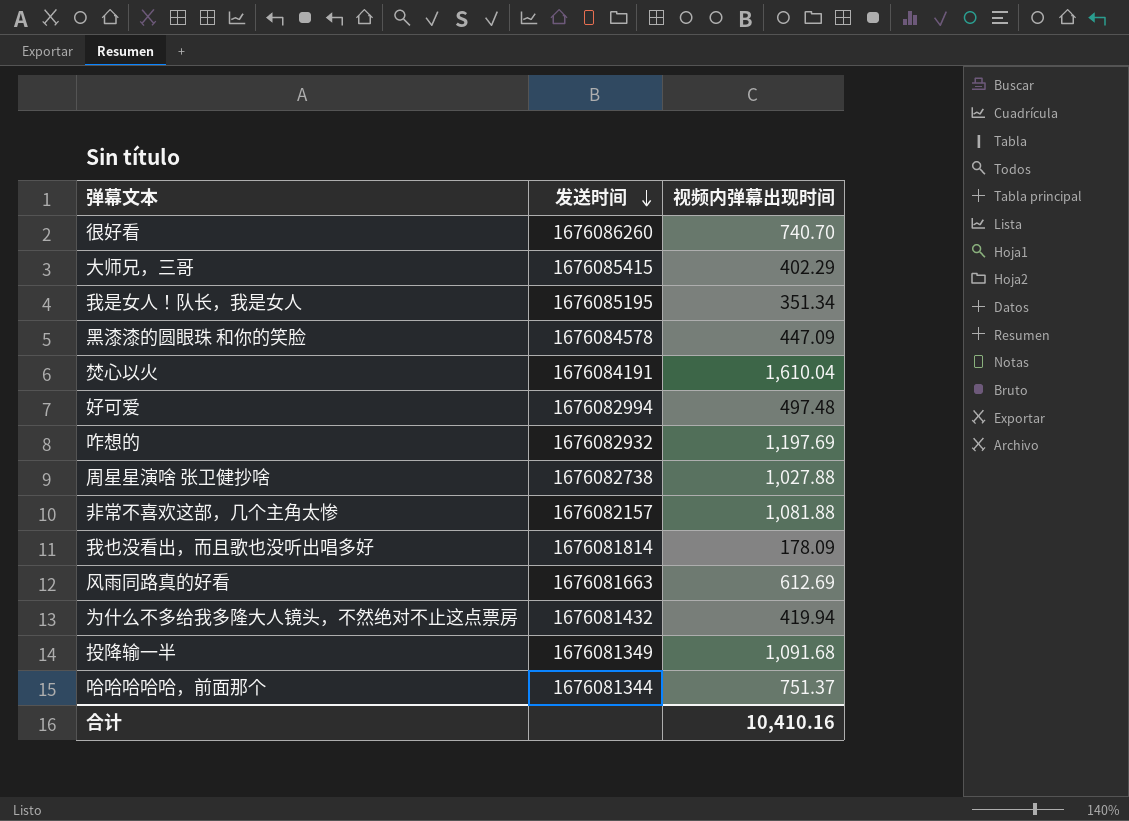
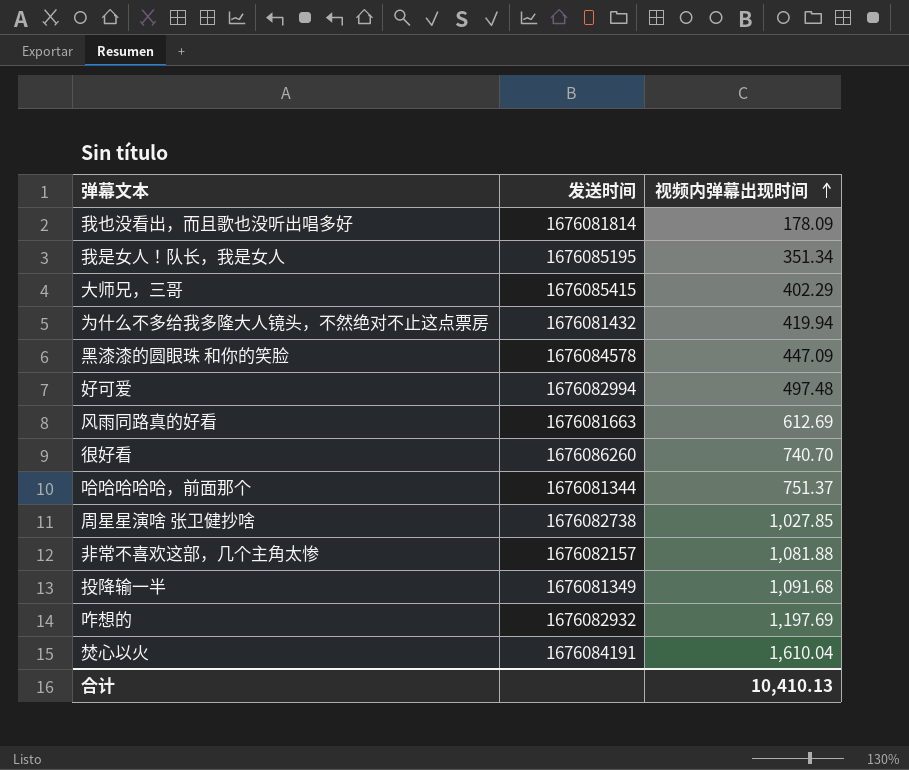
row order: 发送时间 descending -> 视频内弹幕出现时间 ascending
周星星演啥 张卫健抄啥 | 视频内弹幕出现时间: 1,027.88 -> 1,027.85
合计 | 视频内弹幕出现时间: 10,410.16 -> 10,410.13

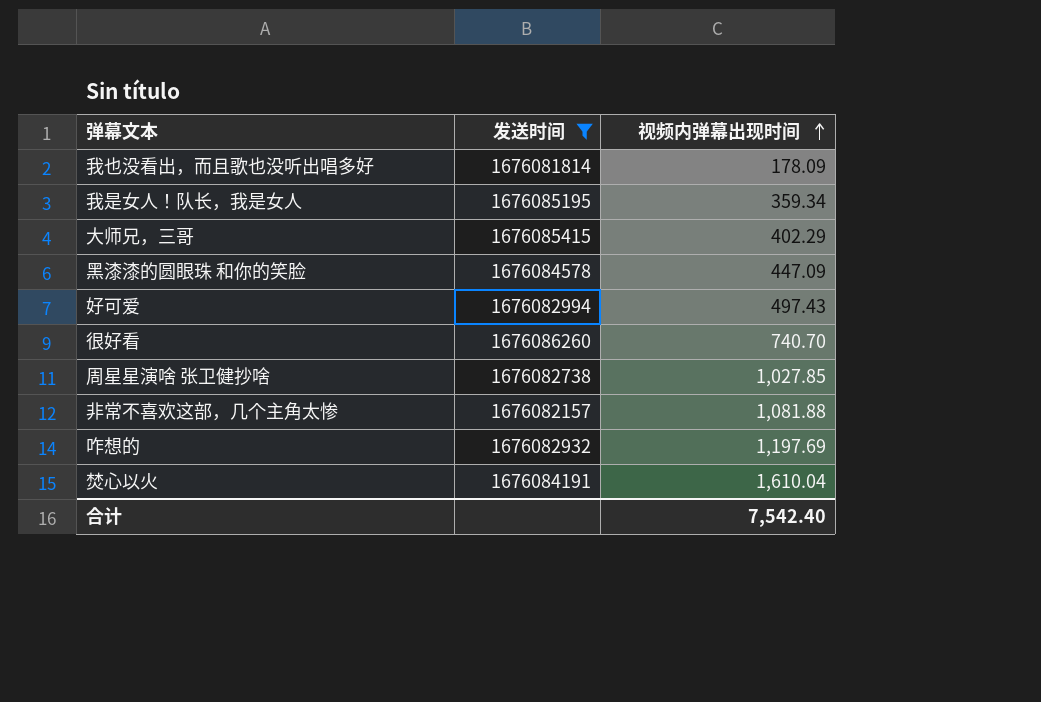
filter: none -> 发送时间 >= 1676081814
我是女人！队长，我是女人 | 视频内弹幕出现时间: 351.34 -> 359.34
好可爱 | 视频内弹幕出现时间: 497.48 -> 497.43
合计 | 视频内弹幕出现时间: 10,410.13 -> 7,542.40

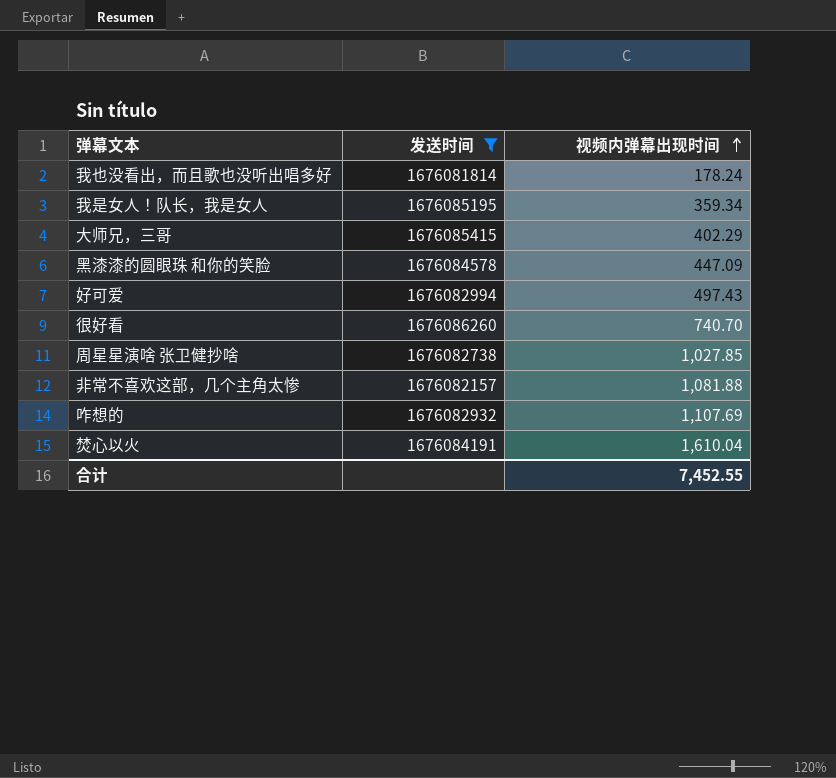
我也没看出，而且歌也没听出唱多好 | 视频内弹幕出现时间: 178.09 -> 178.24
咋想的 | 视频内弹幕出现时间: 1,197.69 -> 1,107.69
合计 | 视频内弹幕出现时间: 7,542.40 -> 7,452.55

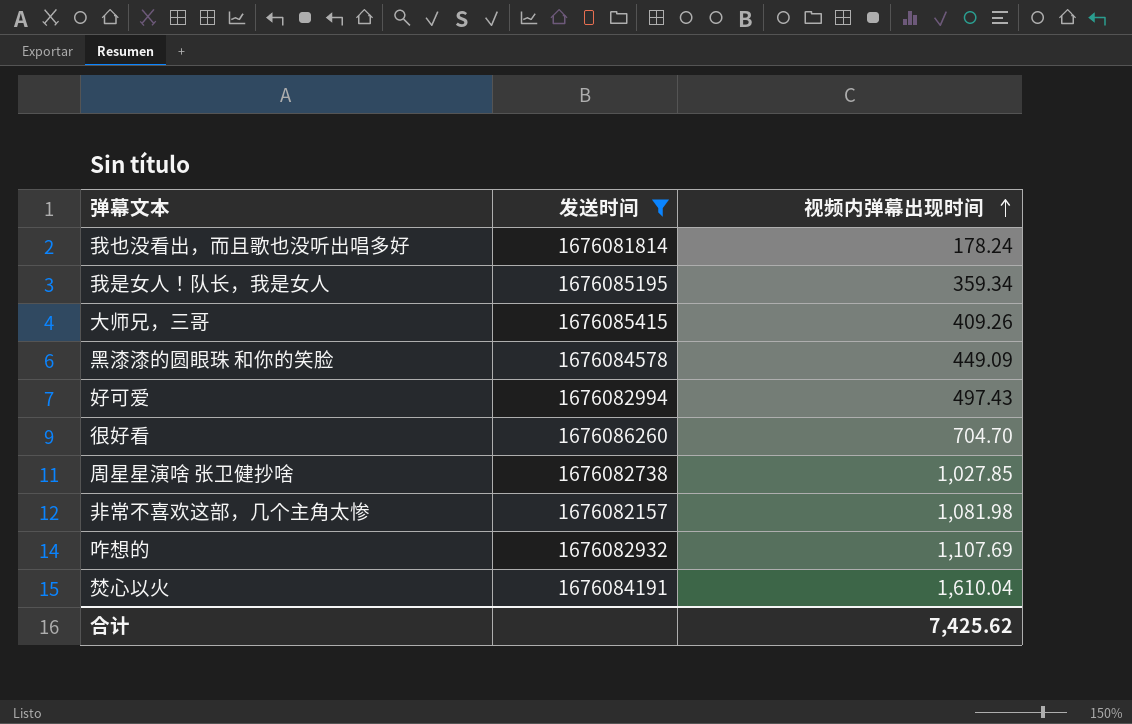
大师兄，三哥 | 视频内弹幕出现时间: 402.29 -> 409.26
黑漆漆的圆眼珠 和你的笑脸 | 视频内弹幕出现时间: 447.09 -> 449.09
很好看 | 视频内弹幕出现时间: 740.70 -> 704.70
非常不喜欢这部，几个主角太惨 | 视频内弹幕出现时间: 1,081.88 -> 1,081.98
合计 | 视频内弹幕出现时间: 7,452.55 -> 7,425.62

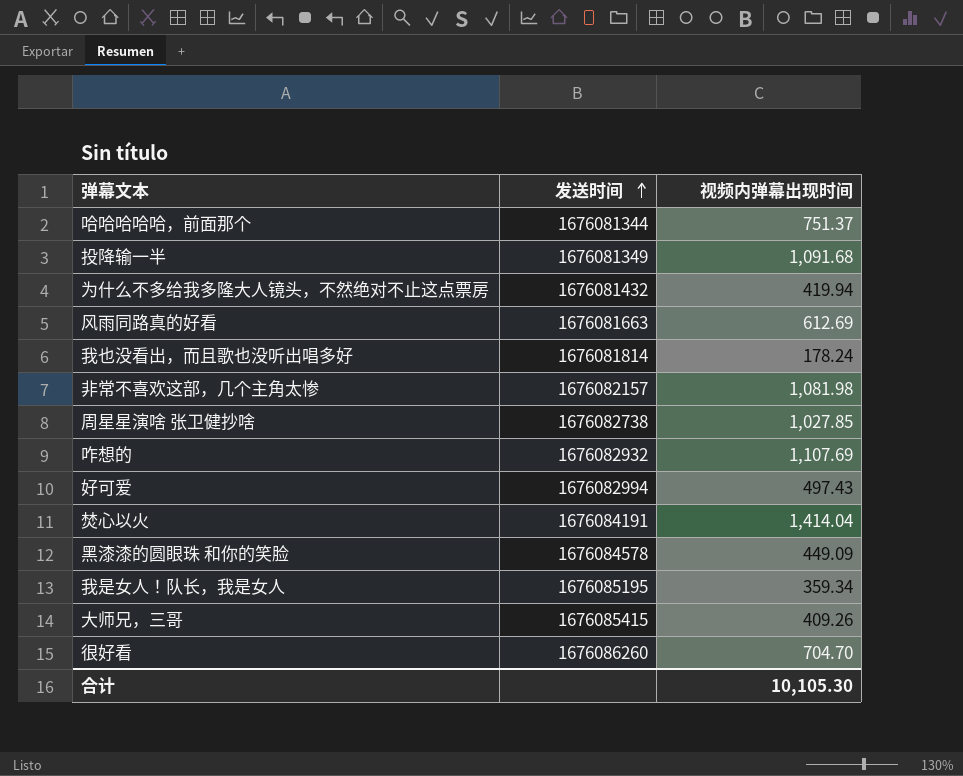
filter: 发送时间 >= 1676081814 -> none
row order: 视频内弹幕出现时间 ascending -> 发送时间 ascending
焚心以火 | 视频内弹幕出现时间: 1,610.04 -> 1,414.04
合计 | 视频内弹幕出现时间: 7,425.62 -> 10,105.30

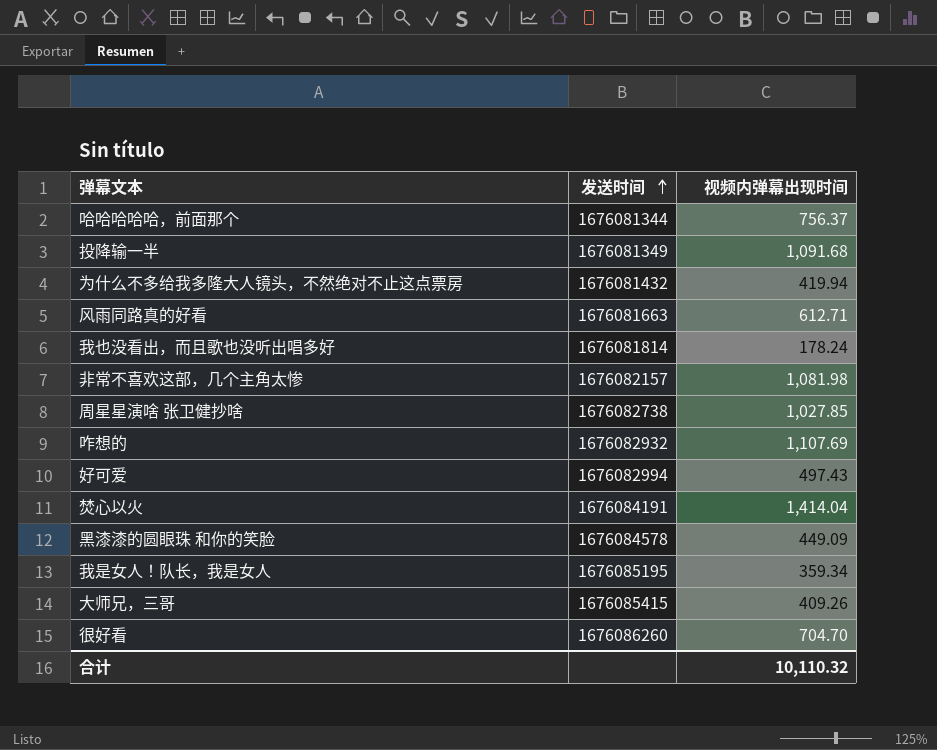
哈哈哈哈哈，前面那个 | 视频内弹幕出现时间: 751.37 -> 756.37
风雨同路真的好看 | 视频内弹幕出现时间: 612.69 -> 612.71
合计 | 视频内弹幕出现时间: 10,105.30 -> 10,110.32

